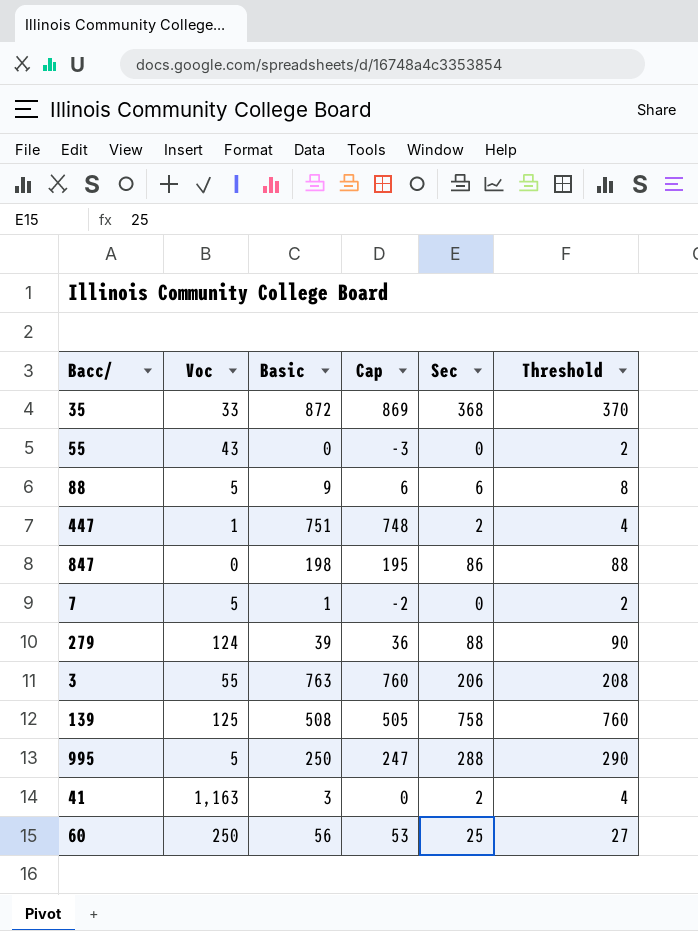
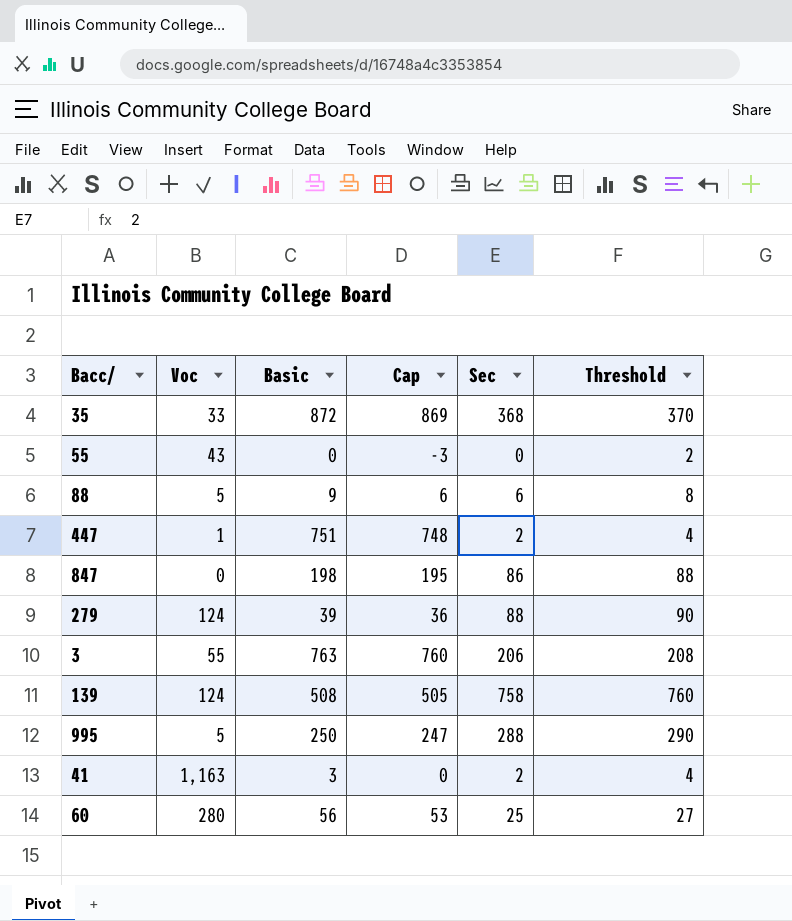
row 7: 5 | 1 | -2 | 0 | 2 -> none
139 | Voc: 125 -> 124
60 | Voc: 250 -> 280

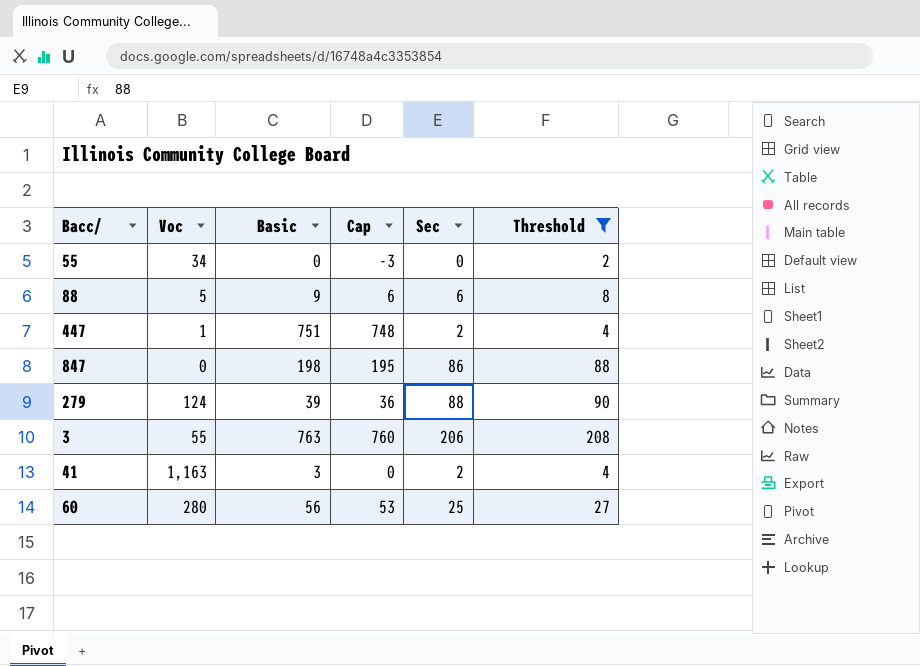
filter: none -> Threshold <= 208
55 | Voc: 43 -> 34

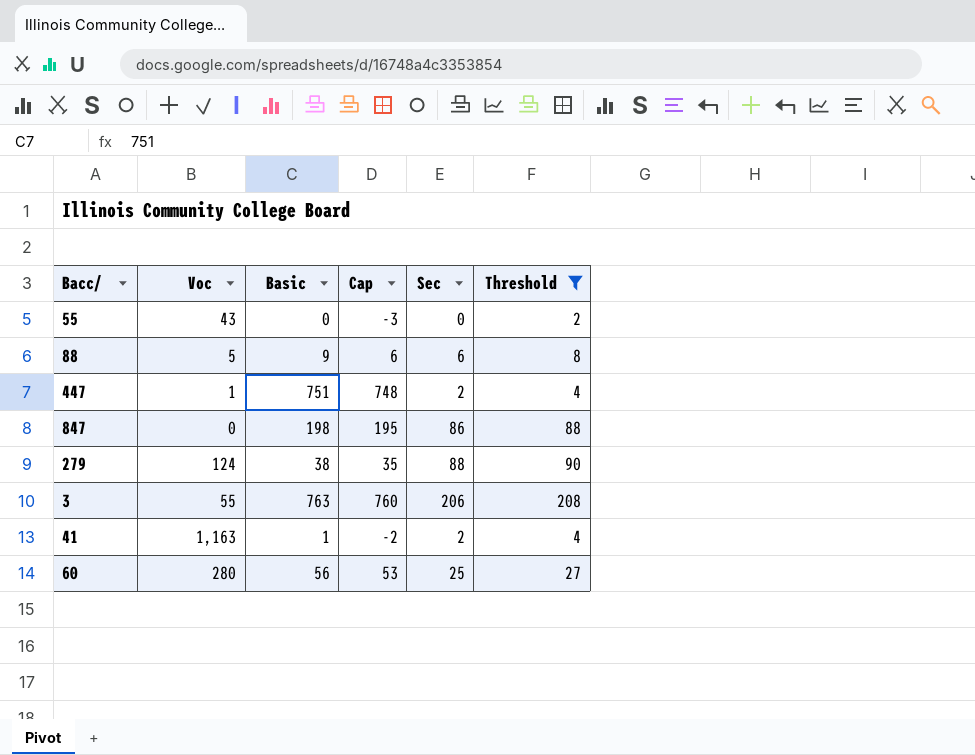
55 | Voc: 34 -> 43
279 | Basic: 39 -> 38
279 | Cap: 36 -> 35
41 | Basic: 3 -> 1
41 | Cap: 0 -> -2

